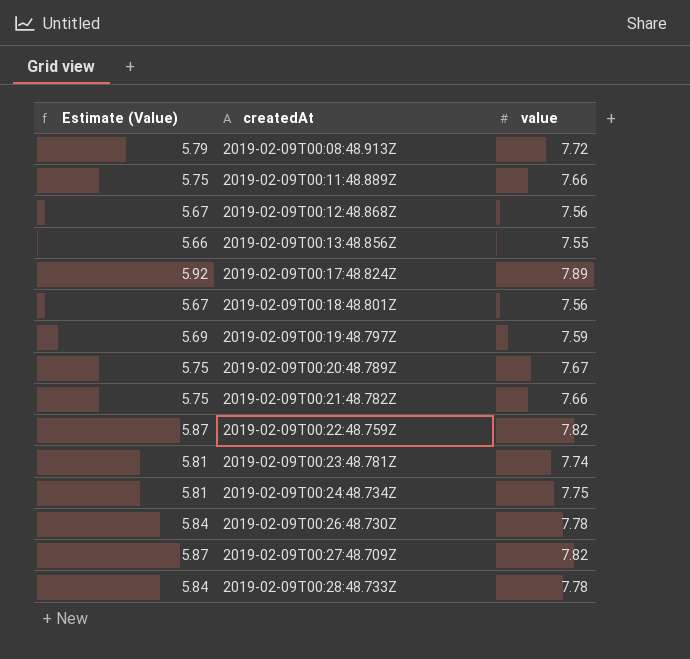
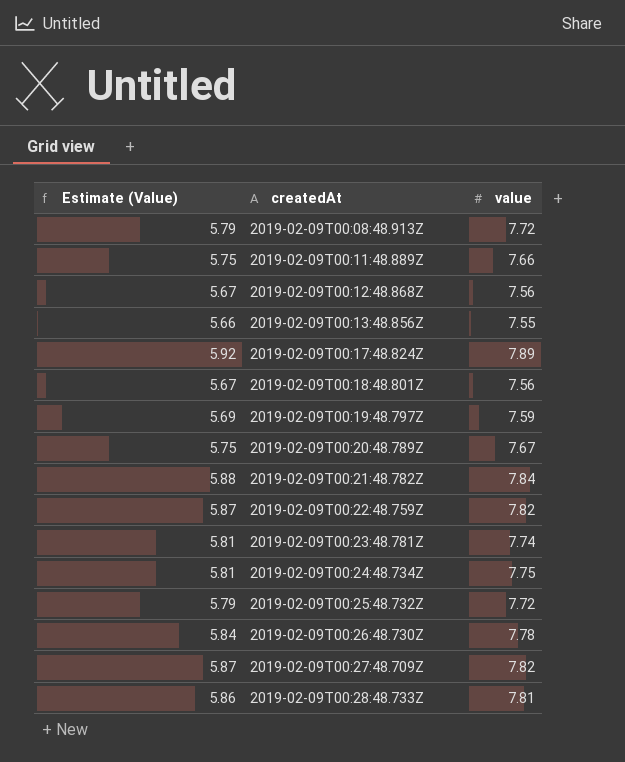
2019-02-09T00:21:48.782Z | Estimate (Value): 5.75 -> 5.88
2019-02-09T00:21:48.782Z | value: 7.66 -> 7.84
row 2019-02-09T00:25:48.732Z: none -> 5.79 | 7.72
2019-02-09T00:28:48.733Z | Estimate (Value): 5.84 -> 5.86
2019-02-09T00:28:48.733Z | value: 7.78 -> 7.81

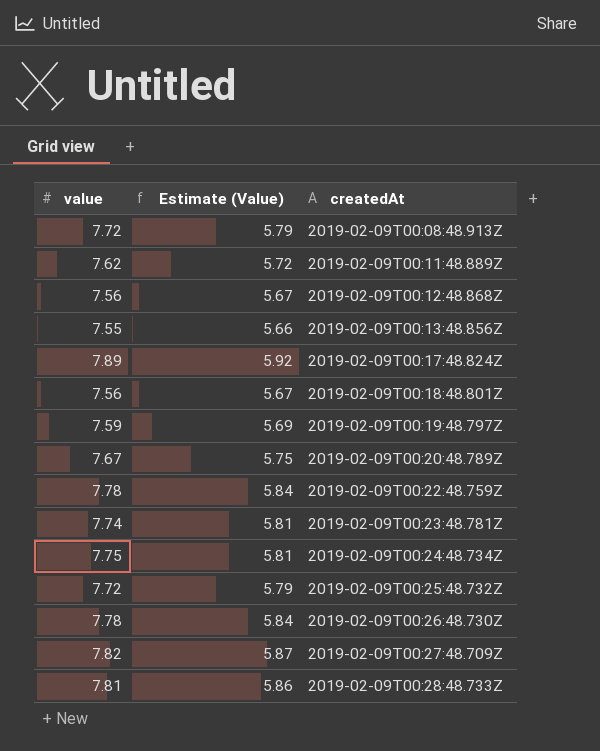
column value | position: 3 -> 1
row 2019-02-09T00:21:48.782Z: 5.88 | 7.84 -> none
2019-02-09T00:11:48.889Z | value: 7.66 -> 7.62
2019-02-09T00:11:48.889Z | Estimate (Value): 5.75 -> 5.72
2019-02-09T00:22:48.759Z | value: 7.82 -> 7.78
2019-02-09T00:22:48.759Z | Estimate (Value): 5.87 -> 5.84

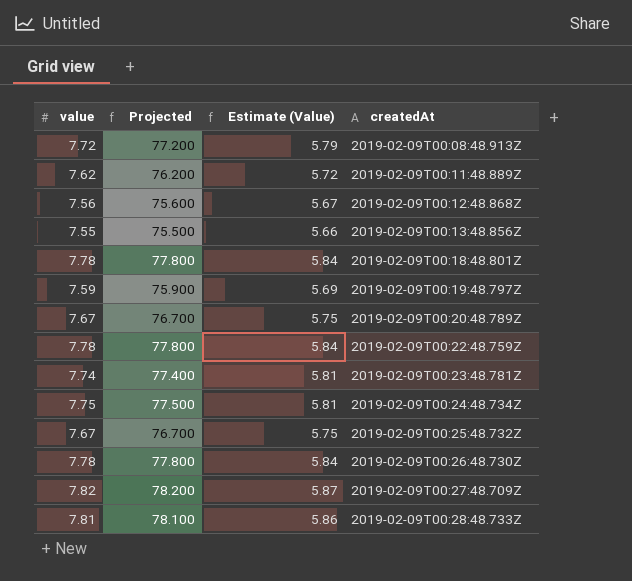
column Projected | formula: none -> [value] * 10
row 2019-02-09T00:17:48.824Z: 7.89 | 5.92 -> none
2019-02-09T00:18:48.801Z | value: 7.56 -> 7.78
2019-02-09T00:18:48.801Z | Estimate (Value): 5.67 -> 5.84
2019-02-09T00:25:48.732Z | value: 7.72 -> 7.67
2019-02-09T00:25:48.732Z | Estimate (Value): 5.79 -> 5.75

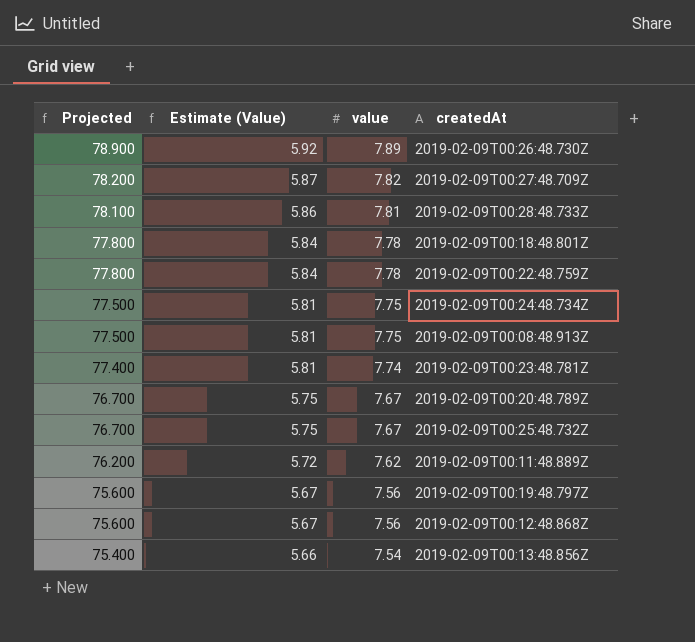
row order: createdAt ascending -> Projected descending
column value | position: 1 -> 3
2019-02-09T00:26:48.730Z | Projected: 77.800 -> 78.900
2019-02-09T00:26:48.730Z | Estimate (Value): 5.84 -> 5.92
2019-02-09T00:26:48.730Z | value: 7.78 -> 7.89
2019-02-09T00:08:48.913Z | Projected: 77.200 -> 77.500
2019-02-09T00:08:48.913Z | Estimate (Value): 5.79 -> 5.81
2019-02-09T00:08:48.913Z | value: 7.72 -> 7.75
2019-02-09T00:19:48.797Z | Projected: 75.900 -> 75.600
2019-02-09T00:19:48.797Z | Estimate (Value): 5.69 -> 5.67
2019-02-09T00:19:48.797Z | value: 7.59 -> 7.56
2019-02-09T00:13:48.856Z | Projected: 75.500 -> 75.400
2019-02-09T00:13:48.856Z | value: 7.55 -> 7.54

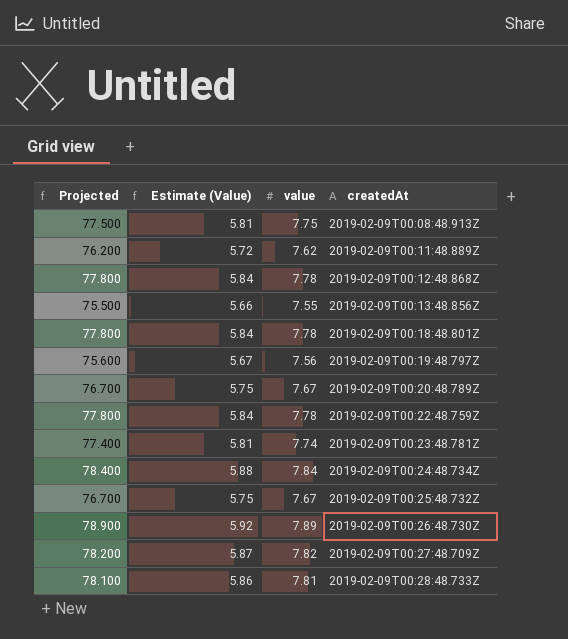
row order: Projected descending -> createdAt ascending
2019-02-09T00:12:48.868Z | Projected: 75.600 -> 77.800
2019-02-09T00:12:48.868Z | Estimate (Value): 5.67 -> 5.84
2019-02-09T00:12:48.868Z | value: 7.56 -> 7.78
2019-02-09T00:13:48.856Z | Projected: 75.400 -> 75.500
2019-02-09T00:13:48.856Z | value: 7.54 -> 7.55
2019-02-09T00:24:48.734Z | Projected: 77.500 -> 78.400
2019-02-09T00:24:48.734Z | Estimate (Value): 5.81 -> 5.88
2019-02-09T00:24:48.734Z | value: 7.75 -> 7.84

